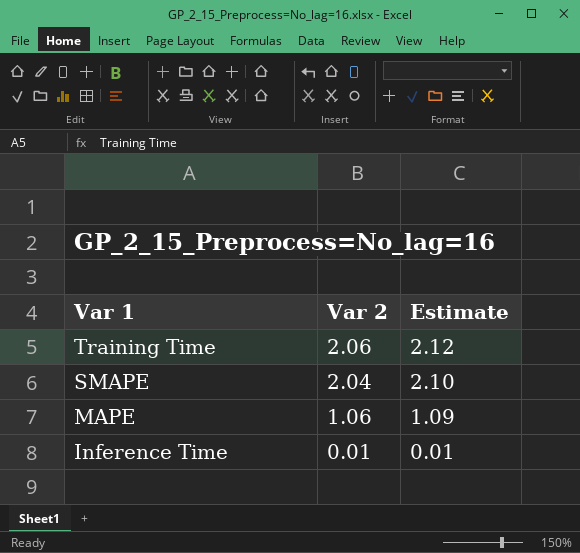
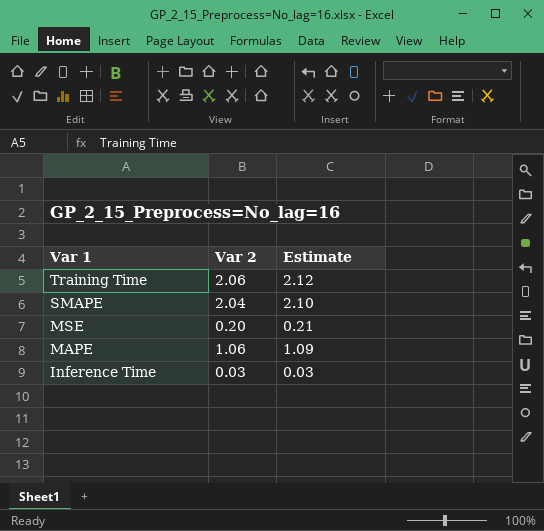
row MSE: none -> 0.20 | 0.21
Inference Time | Var 2: 0.01 -> 0.03
Inference Time | Estimate: 0.01 -> 0.03

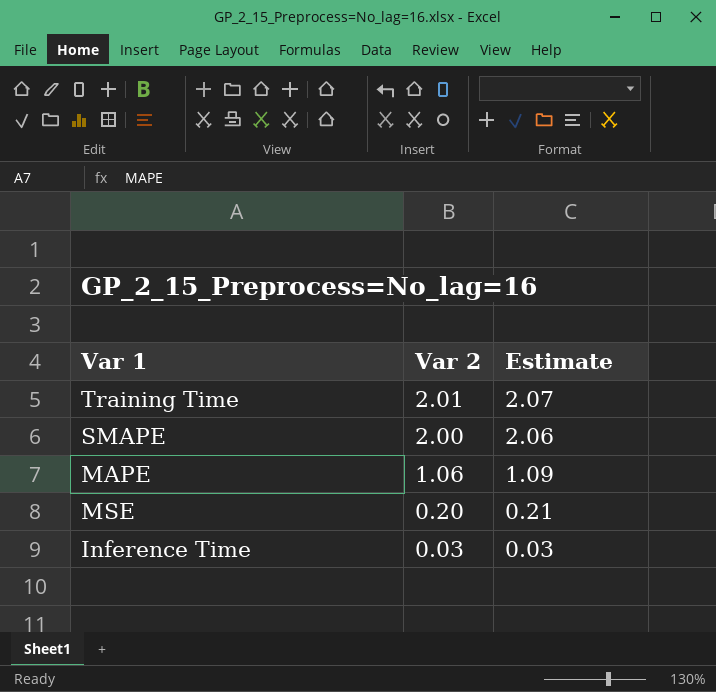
row order: Var 1 descending -> Var 2 descending
Training Time | Var 2: 2.06 -> 2.01
Training Time | Estimate: 2.12 -> 2.07
SMAPE | Var 2: 2.04 -> 2.00
SMAPE | Estimate: 2.10 -> 2.06

